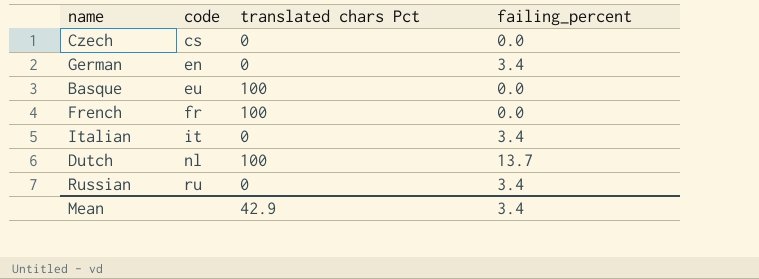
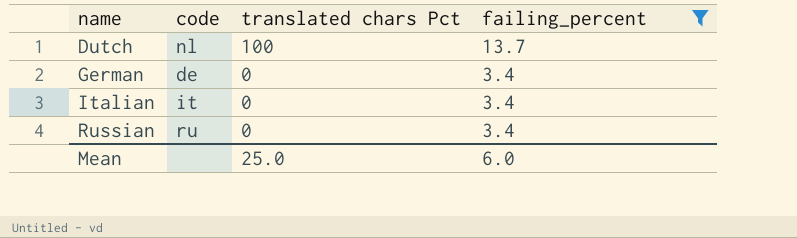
filter: none -> failing_percent != 0.0
row order: code ascending -> name ascending
German | code: en -> de
Mean | translated chars Pct: 42.9 -> 25.0
Mean | failing_percent: 3.4 -> 6.0

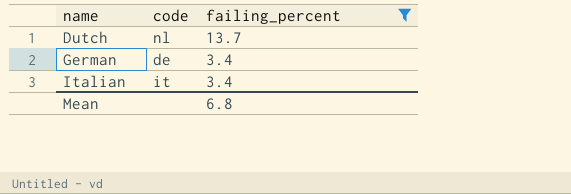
column translated chars Pct | position: 3 -> none
row Russian: ru | 0 | 3.4 -> none
Mean | failing_percent: 6.0 -> 6.8

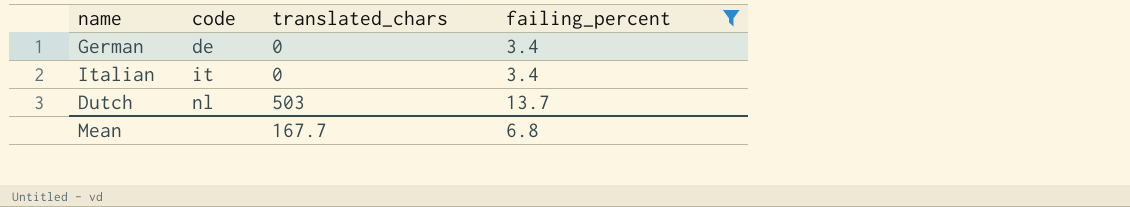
row order: name ascending -> code ascending
column translated_chars | position: none -> 3

